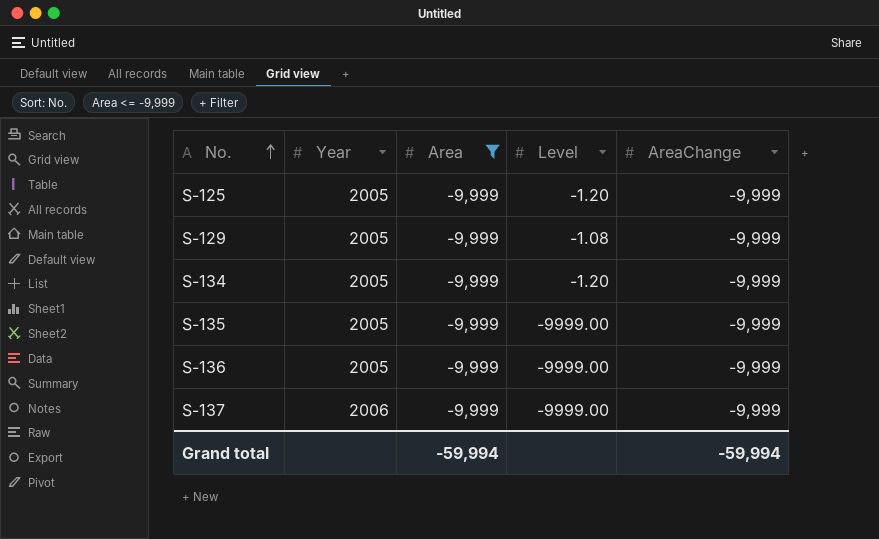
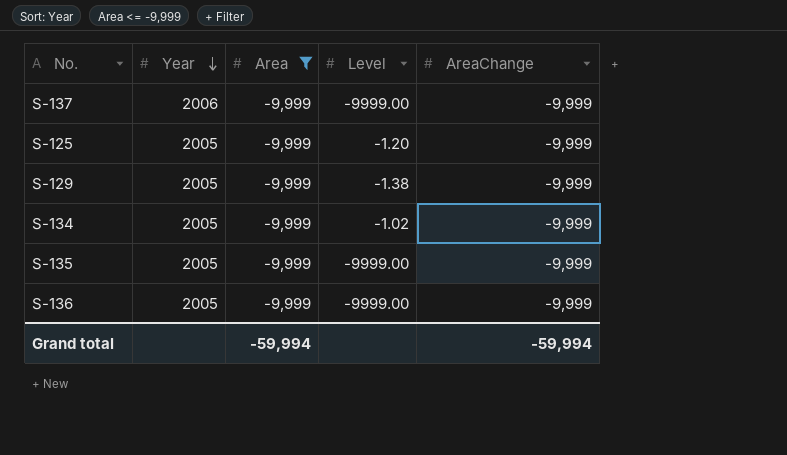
row order: No. ascending -> Year descending
S-129 | Level: -1.08 -> -1.38
S-134 | Level: -1.20 -> -1.02

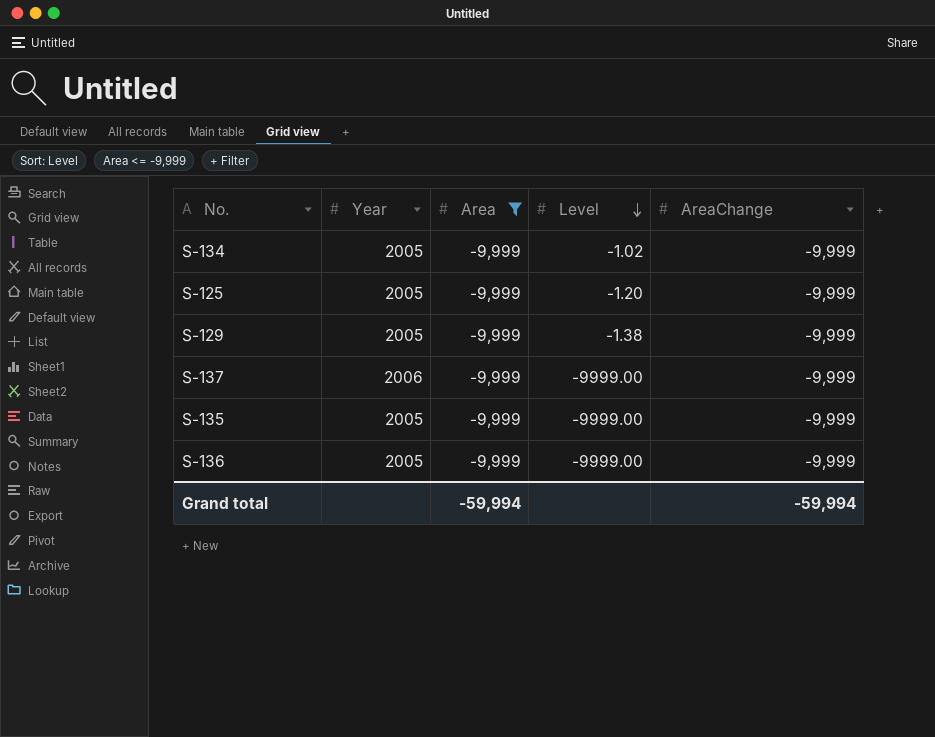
row order: Year descending -> Level descending

